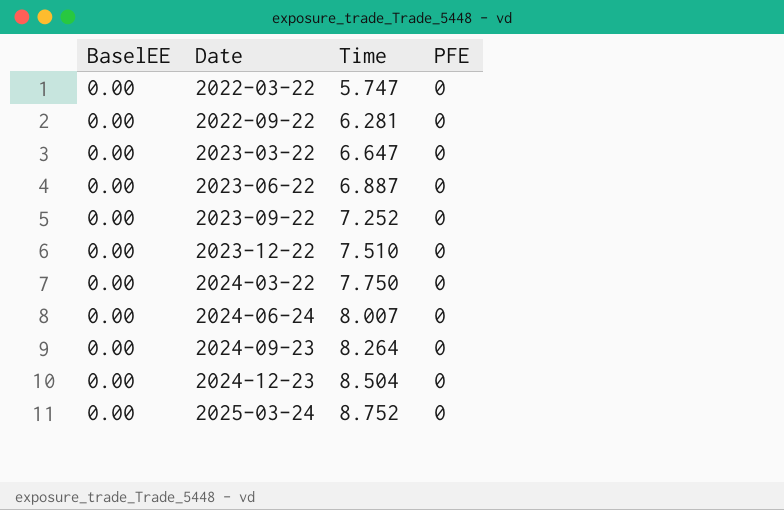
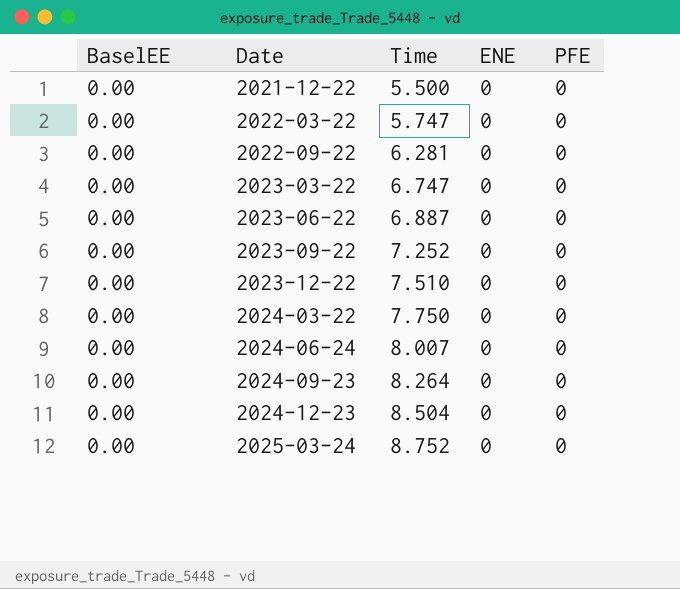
column ENE | position: none -> 4
row 2021-12-22: none -> 0.00 | 5.500 | 0 | 0
2023-03-22 | Time: 6.647 -> 6.747

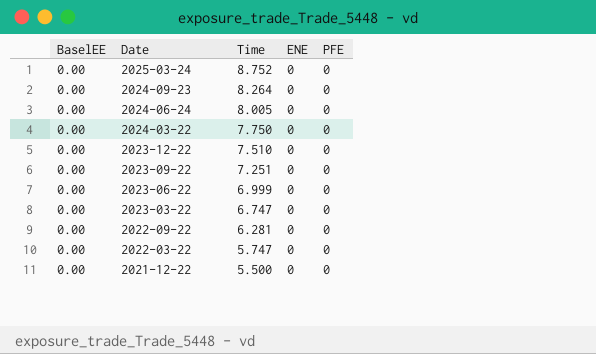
row order: Date ascending -> Date descending
row 2024-12-23: 0.00 | 8.504 | 0 | 0 -> none
2024-06-24 | Time: 8.007 -> 8.005
2023-09-22 | Time: 7.252 -> 7.251
2023-06-22 | Time: 6.887 -> 6.999

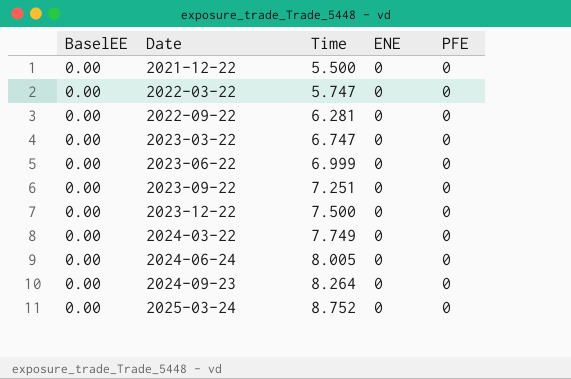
row order: Date descending -> Date ascending
2023-12-22 | Time: 7.510 -> 7.500
2024-03-22 | Time: 7.750 -> 7.749

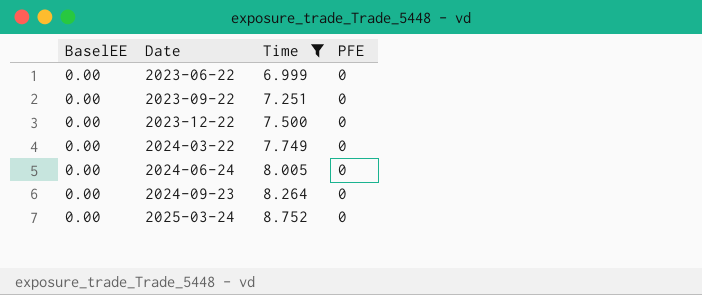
filter: none -> Time >= 6.999
column ENE | position: 4 -> none

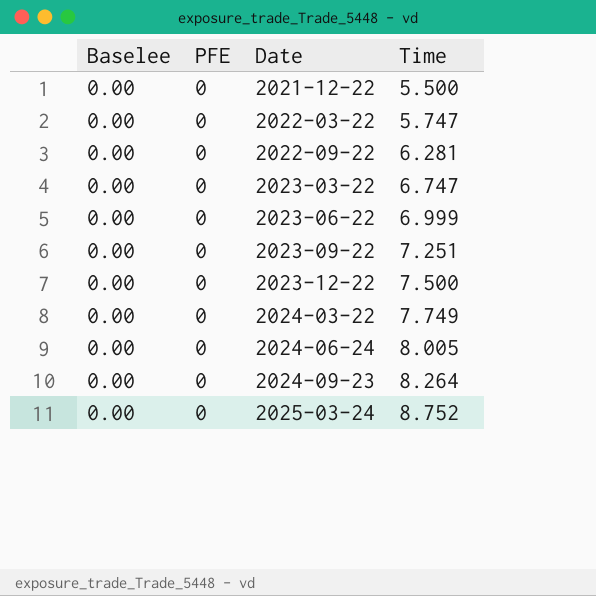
filter: Time >= 6.999 -> none
column name: BaselEE -> Baselee
column PFE | position: 4 -> 2

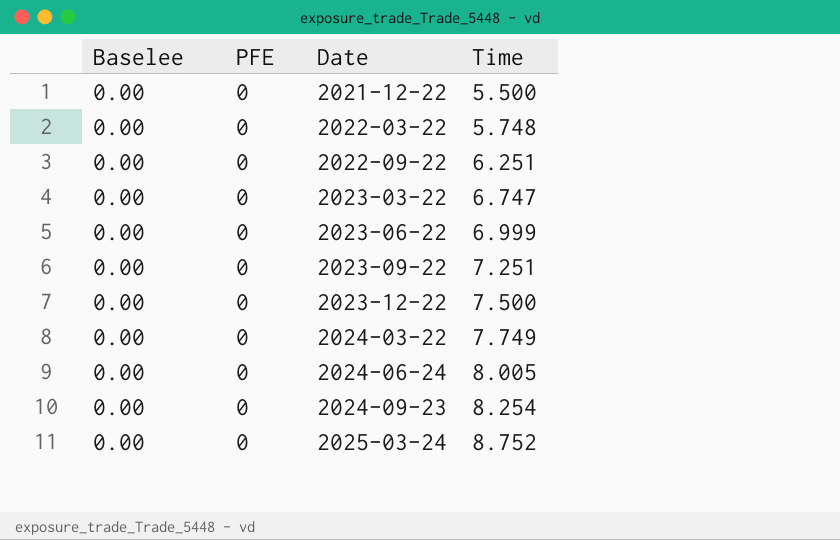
2022-03-22 | Time: 5.747 -> 5.748
2022-09-22 | Time: 6.281 -> 6.251
2024-09-23 | Time: 8.264 -> 8.254

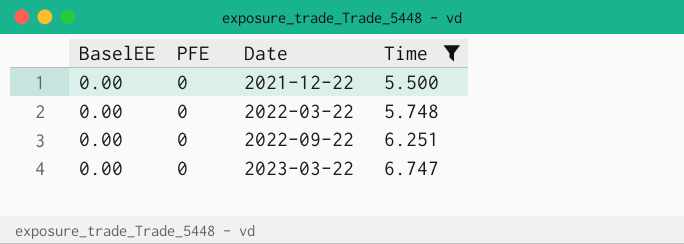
filter: none -> Time <= 6.747
column name: Baselee -> BaselEE

